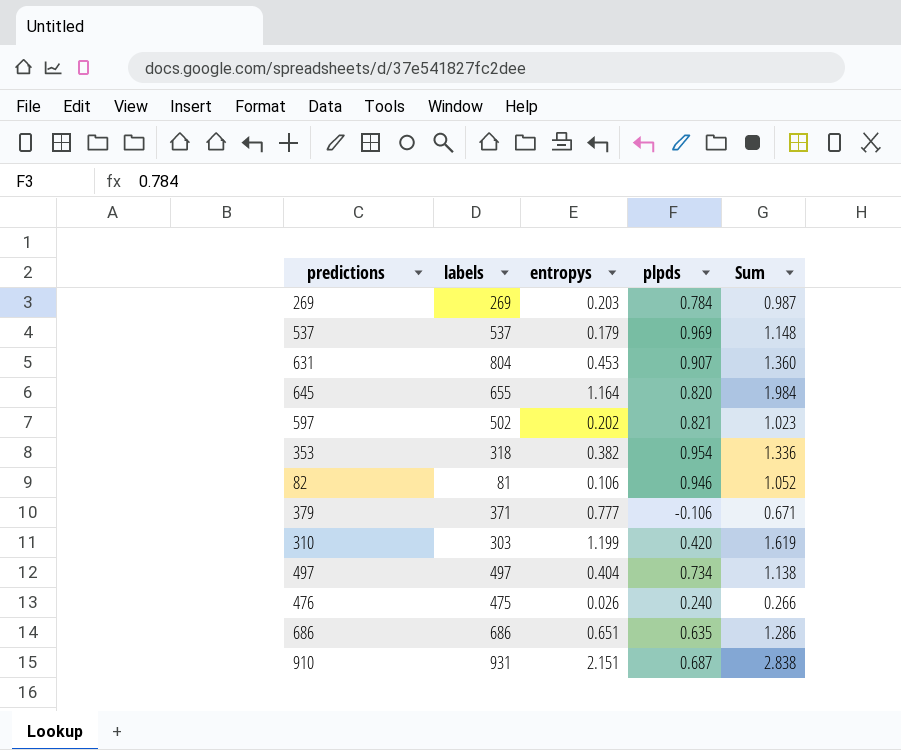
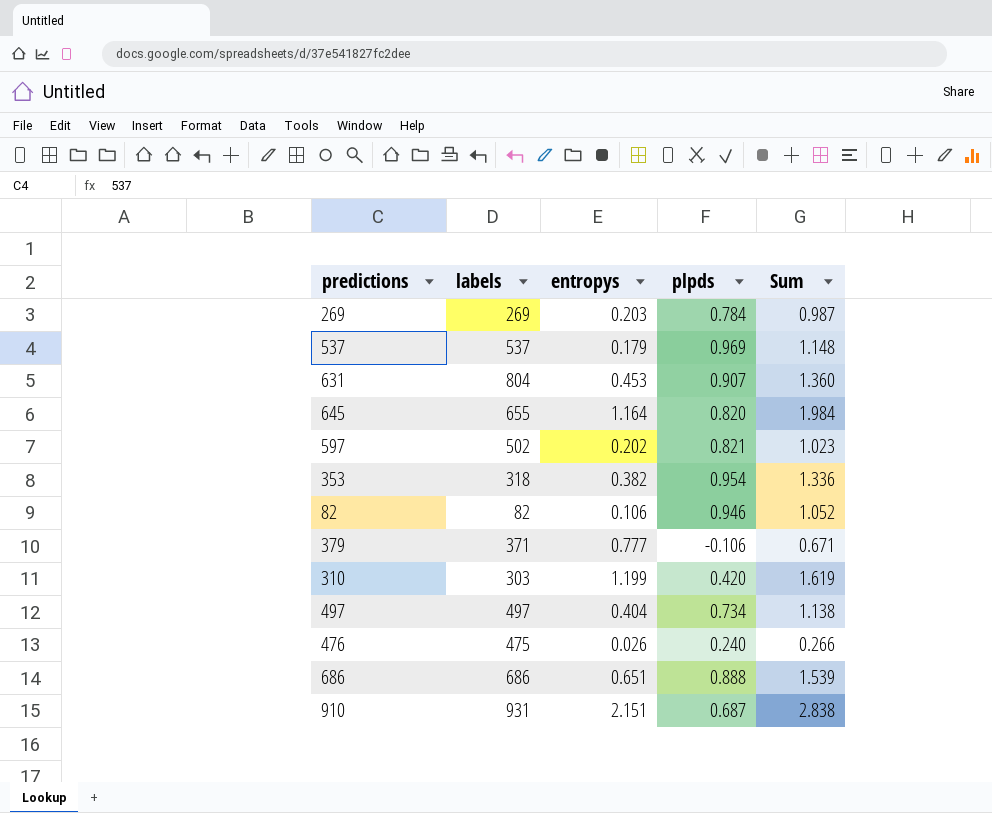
82 | labels: 81 -> 82
686 | plpds: 0.635 -> 0.888
686 | Sum: 1.286 -> 1.539

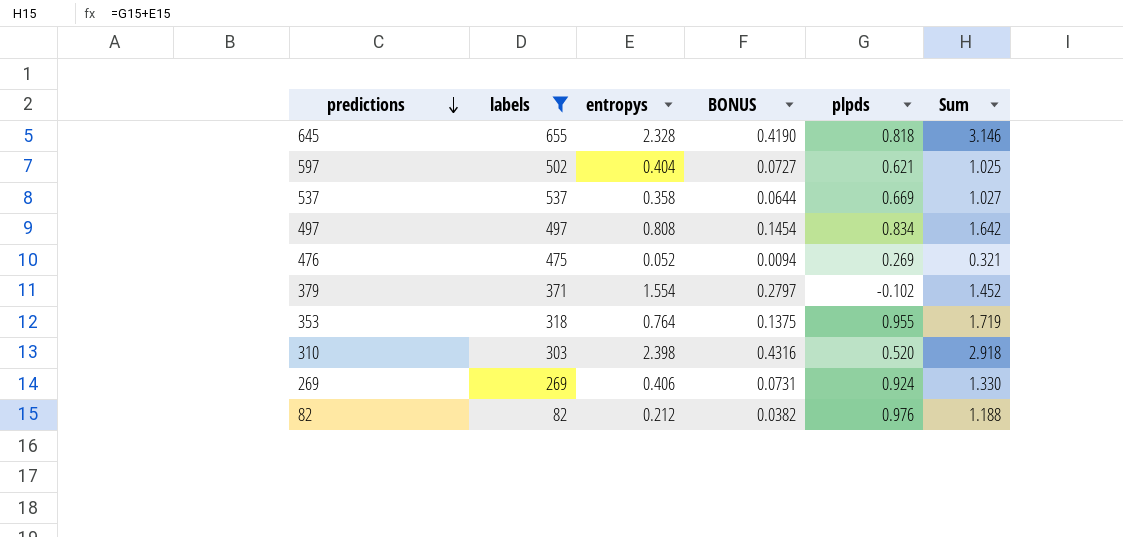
filter: none -> labels <= 655
row order: none -> predictions descending
column BONUS | formula: none -> [entropys] * 0.18
645 | entropys: 1.164 -> 2.328
645 | plpds: 0.820 -> 0.818
645 | Sum: 1.984 -> 3.146
597 | entropys: 0.202 -> 0.404
597 | plpds: 0.821 -> 0.621
597 | Sum: 1.023 -> 1.025
537 | entropys: 0.179 -> 0.358
537 | plpds: 0.969 -> 0.669
537 | Sum: 1.148 -> 1.027
497 | entropys: 0.404 -> 0.808
497 | plpds: 0.734 -> 0.834
497 | Sum: 1.138 -> 1.642
476 | entropys: 0.026 -> 0.052
476 | plpds: 0.240 -> 0.269
476 | Sum: 0.266 -> 0.321
379 | entropys: 0.777 -> 1.554
379 | plpds: -0.106 -> -0.102
379 | Sum: 0.671 -> 1.452
353 | entropys: 0.382 -> 0.764
353 | plpds: 0.954 -> 0.955
353 | Sum: 1.336 -> 1.719
310 | entropys: 1.199 -> 2.398
310 | plpds: 0.420 -> 0.520
310 | Sum: 1.619 -> 2.918
269 | entropys: 0.203 -> 0.406
269 | plpds: 0.784 -> 0.924
269 | Sum: 0.987 -> 1.330
82 | entropys: 0.106 -> 0.212
82 | plpds: 0.946 -> 0.976
82 | Sum: 1.052 -> 1.188

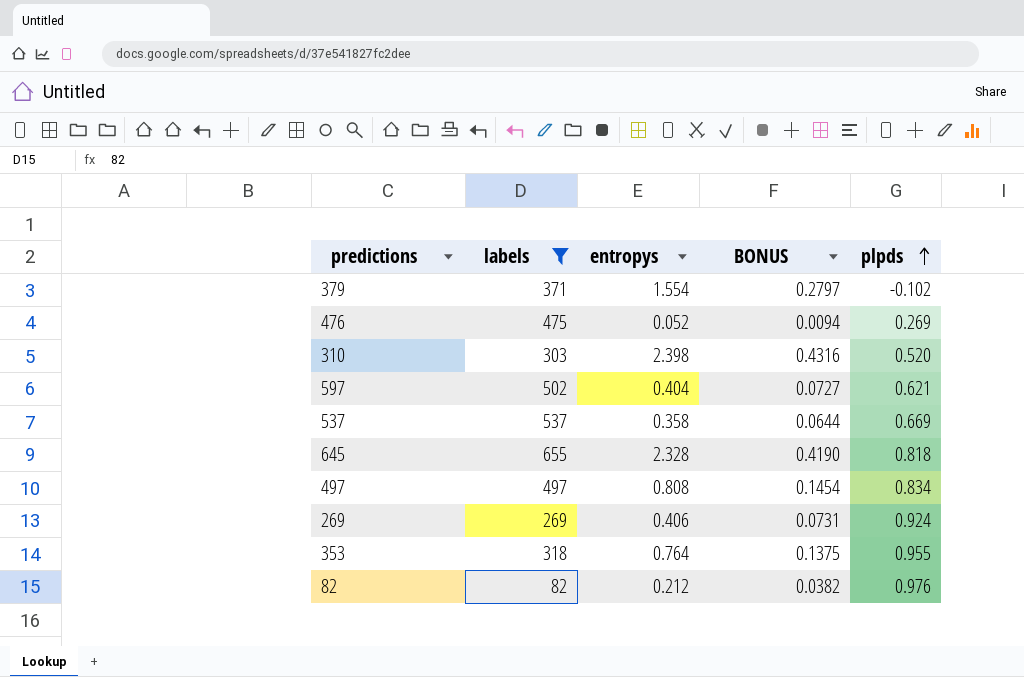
row order: predictions descending -> plpds ascending
column Sum | formula: [entropys] + [plpds] -> none

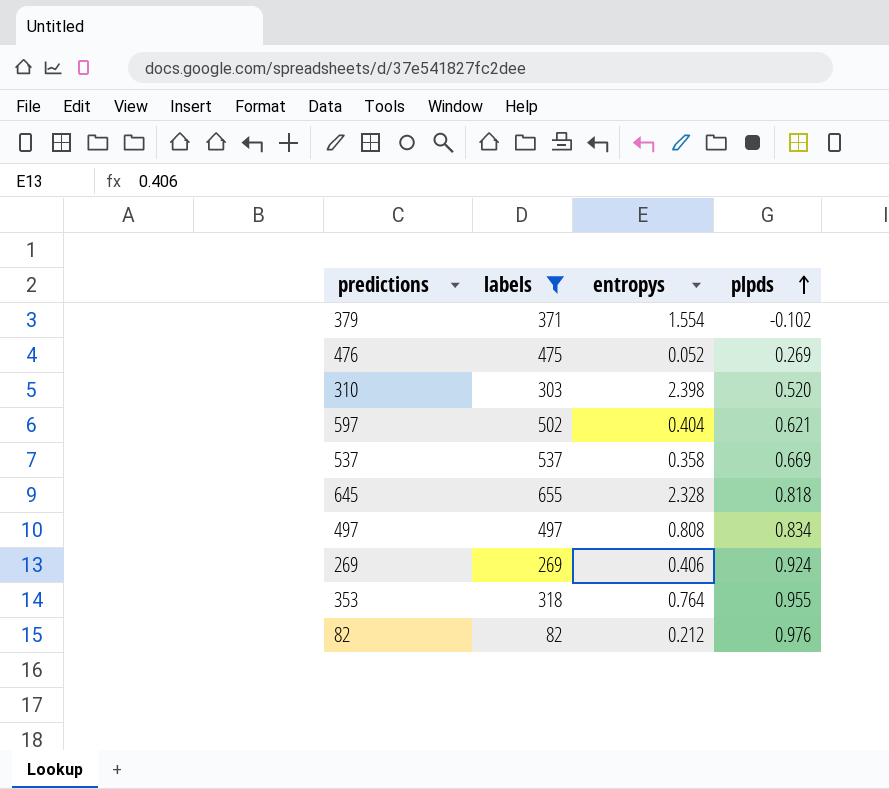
column BONUS | formula: [entropys] * 0.18 -> none

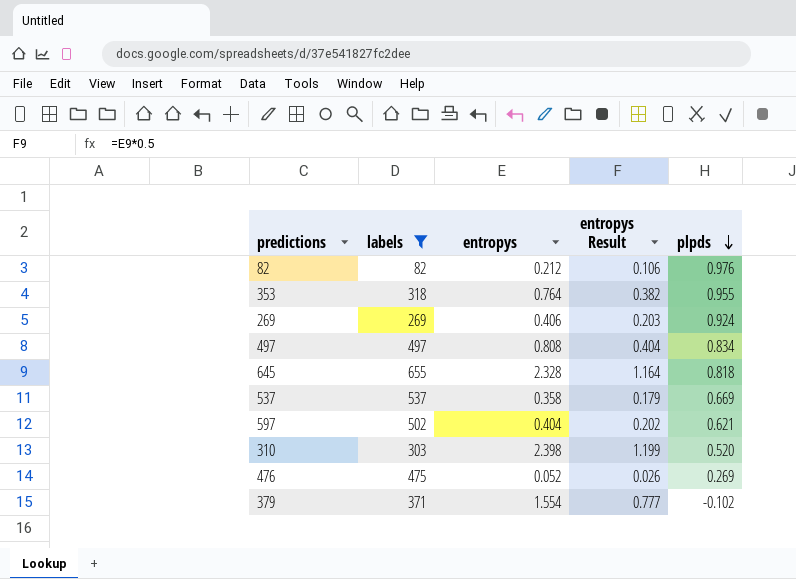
row order: plpds ascending -> plpds descending
column entropys Result | formula: none -> [entropys] * 0.5

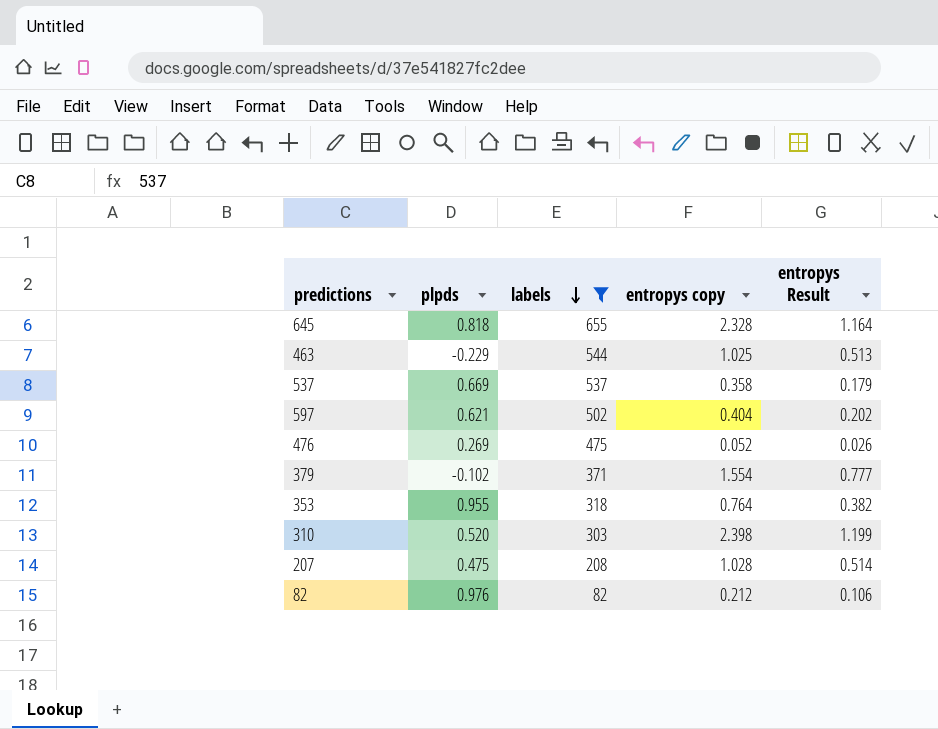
row order: plpds descending -> labels descending
column plpds | position: 5 -> 2
column name: entropys -> entropys copy
row 269: 269 | 0.406 | 0.203 | 0.924 -> none
row 497: 497 | 0.808 | 0.404 | 0.834 -> none
row 463: none -> -0.229 | 544 | 1.025 | 0.513
row 207: none -> 0.475 | 208 | 1.028 | 0.514

